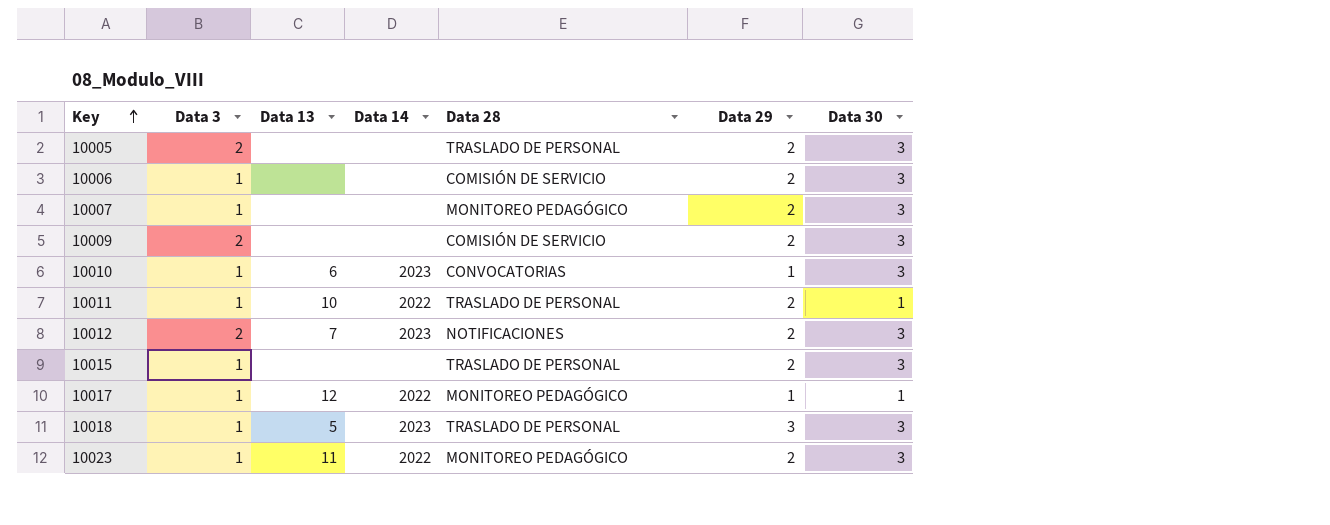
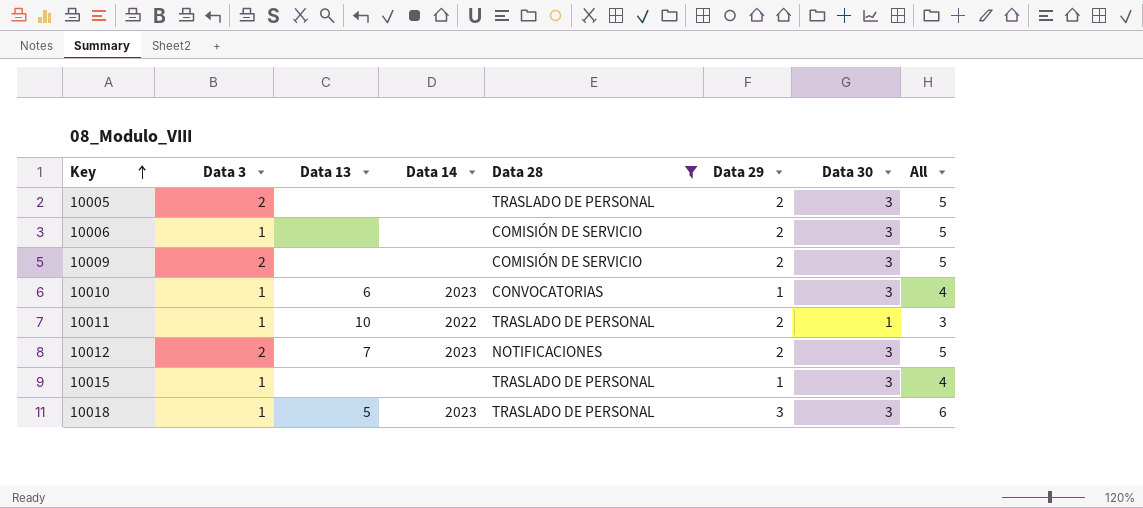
filter: none -> Data 28 != MONITOREO PEDAGÓGICO
column All | formula: none -> [Data 29] + [Data 30]
10015 | Data 29: 2 -> 1

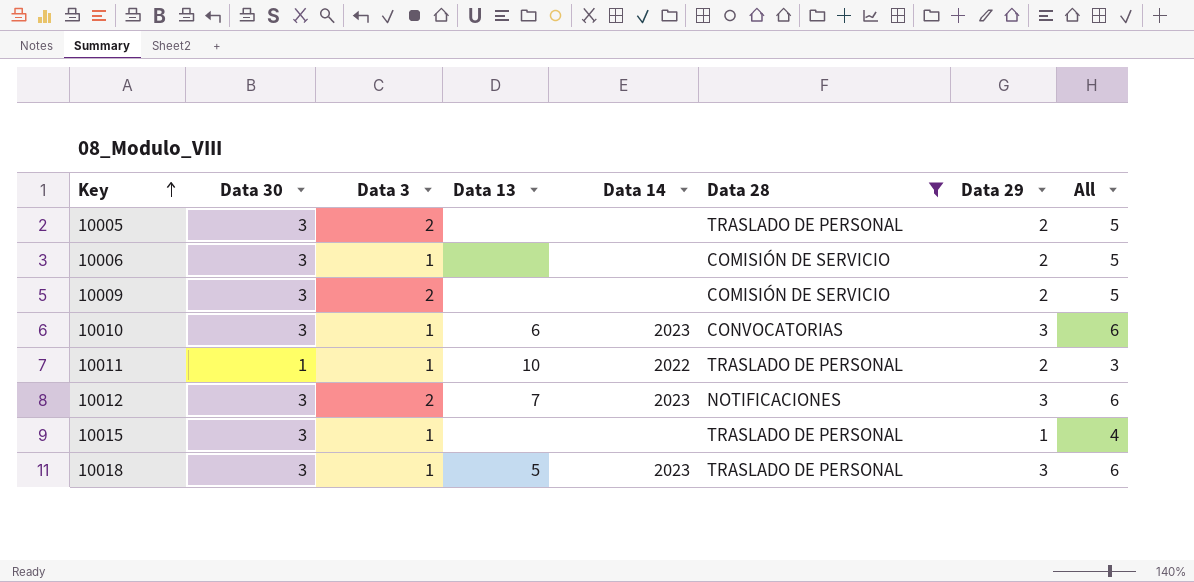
column Data 30 | position: 7 -> 2
10010 | Data 29: 1 -> 3
10010 | All: 4 -> 6
10012 | Data 29: 2 -> 3
10012 | All: 5 -> 6

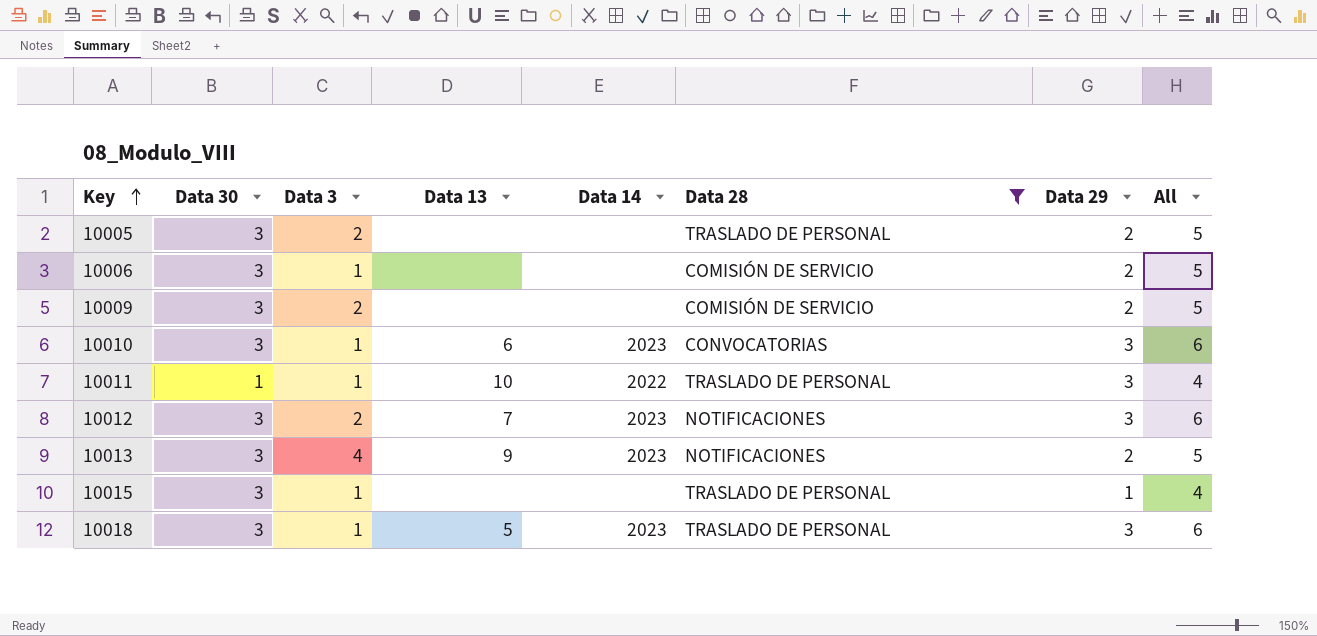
10011 | Data 29: 2 -> 3
10011 | All: 3 -> 4
row 10013: none -> 3 | 4 | 9 | 2023 | NOTIFICACIONES | 2 | 5

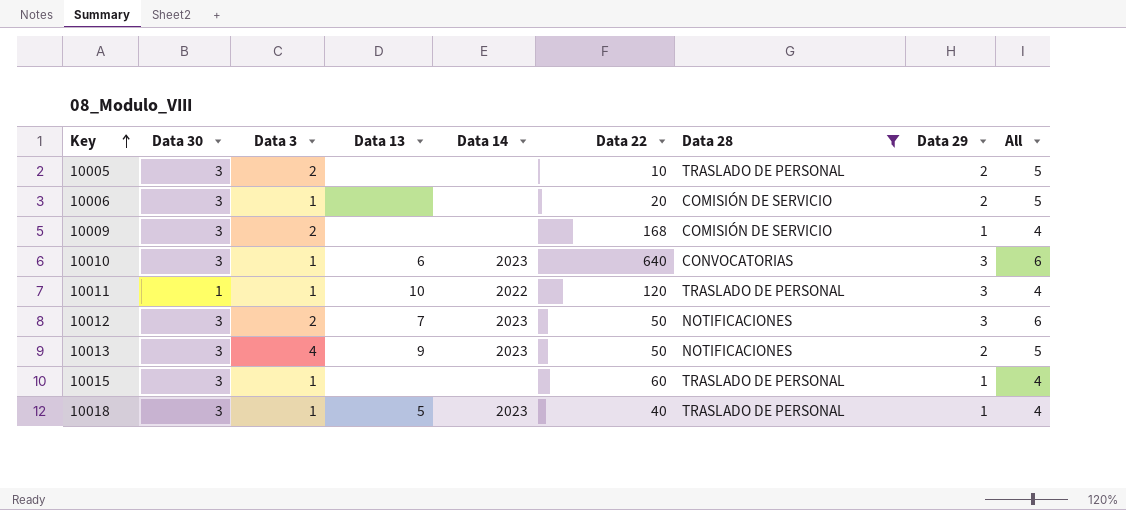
column Data 22 | position: none -> 6
10009 | Data 29: 2 -> 1
10009 | All: 5 -> 4
10018 | Data 29: 3 -> 1
10018 | All: 6 -> 4

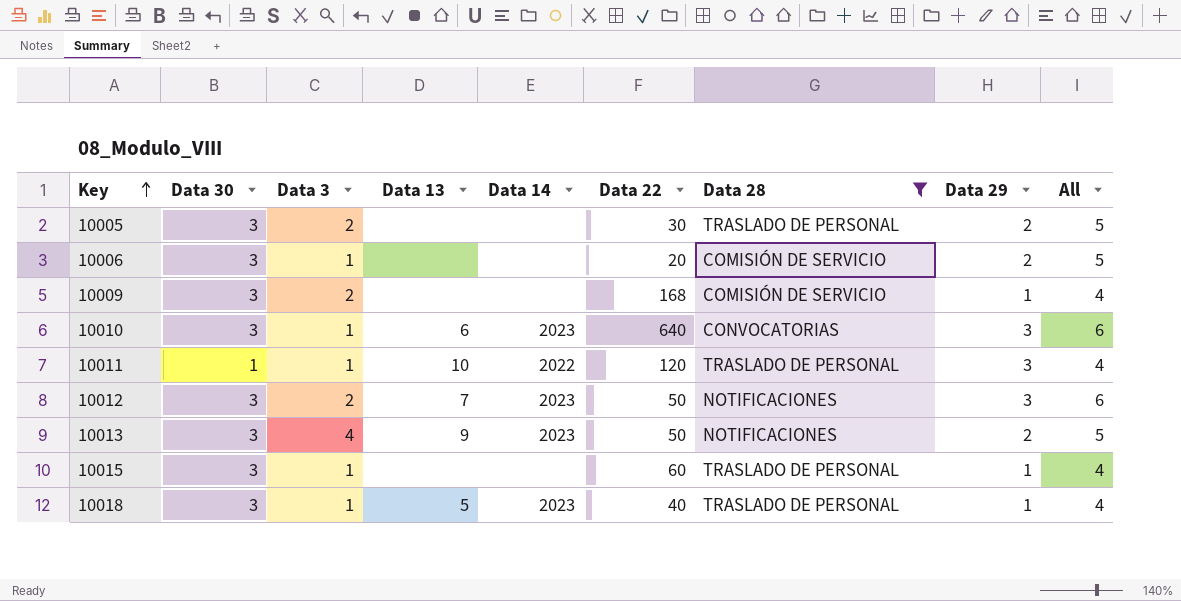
10005 | Data 22: 10 -> 30

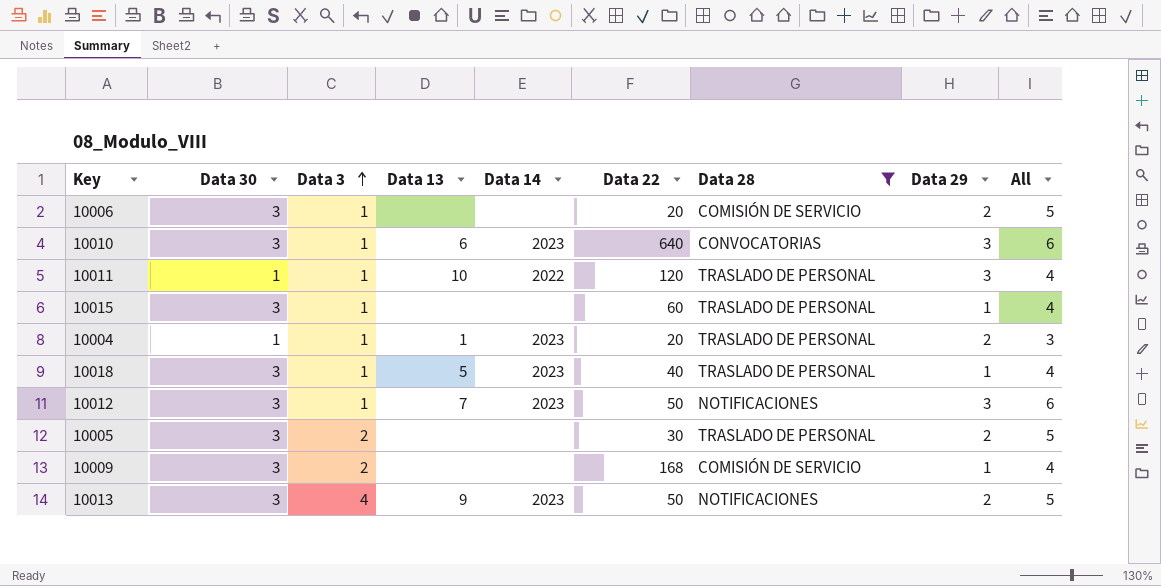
row order: Key ascending -> Data 3 ascending
row 10004: none -> 1 | 1 | 1 | 2023 | 20 | TRASLADO DE PERSONAL | 2 | 3
10012 | Data 3: 2 -> 1

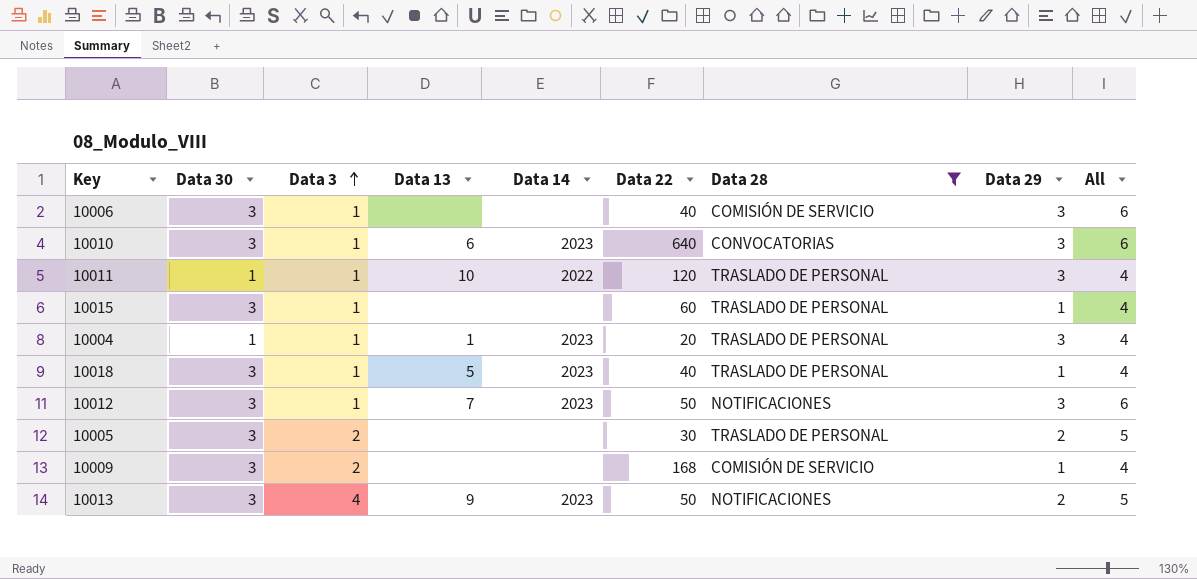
10006 | Data 22: 20 -> 40
10006 | Data 29: 2 -> 3
10006 | All: 5 -> 6
10004 | Data 29: 2 -> 3
10004 | All: 3 -> 4

